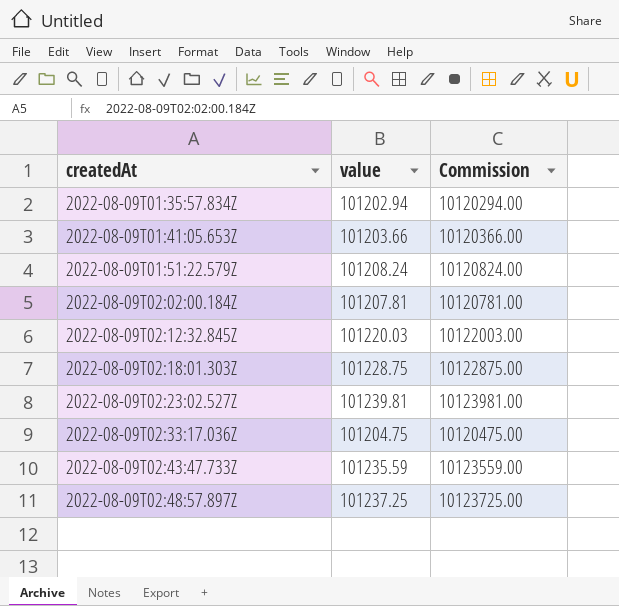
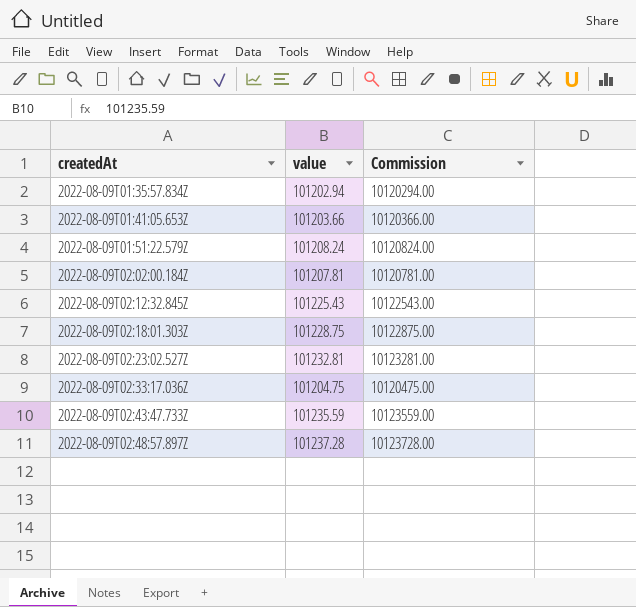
2022-08-09T02:12:32.845Z | value: 101220.03 -> 101225.43
2022-08-09T02:12:32.845Z | Commission: 10122003.00 -> 10122543.00
2022-08-09T02:23:02.527Z | value: 101239.81 -> 101232.81
2022-08-09T02:23:02.527Z | Commission: 10123981.00 -> 10123281.00
2022-08-09T02:48:57.897Z | value: 101237.25 -> 101237.28
2022-08-09T02:48:57.897Z | Commission: 10123725.00 -> 10123728.00

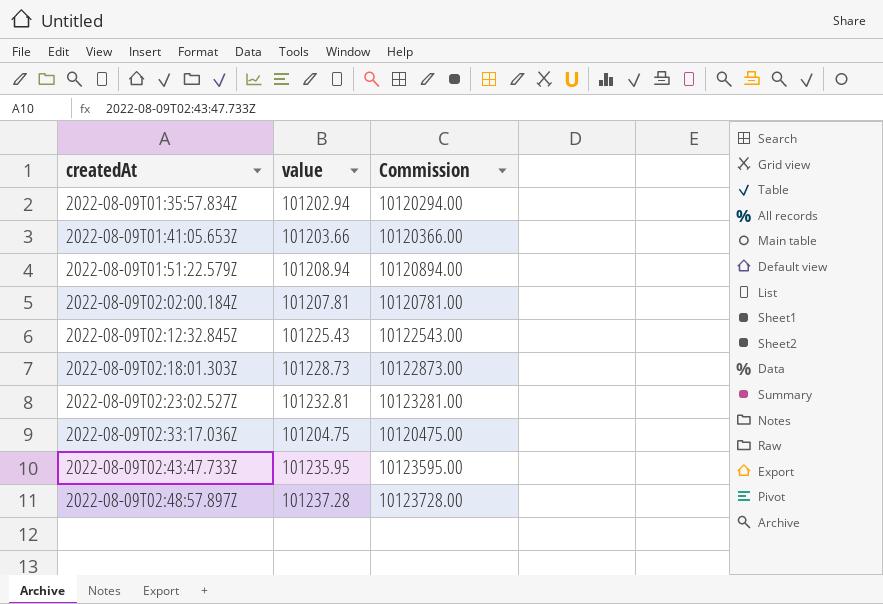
2022-08-09T01:51:22.579Z | value: 101208.24 -> 101208.94
2022-08-09T01:51:22.579Z | Commission: 10120824.00 -> 10120894.00
2022-08-09T02:18:01.303Z | value: 101228.75 -> 101228.73
2022-08-09T02:18:01.303Z | Commission: 10122875.00 -> 10122873.00
2022-08-09T02:43:47.733Z | value: 101235.59 -> 101235.95
2022-08-09T02:43:47.733Z | Commission: 10123559.00 -> 10123595.00

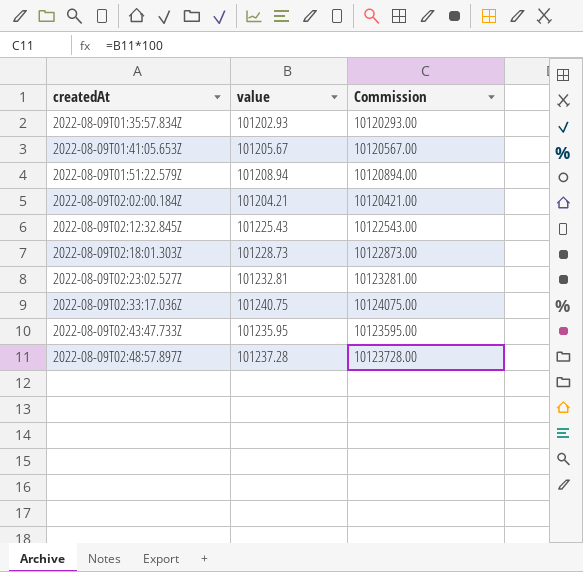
2022-08-09T01:35:57.834Z | value: 101202.94 -> 101202.93
2022-08-09T01:35:57.834Z | Commission: 10120294.00 -> 10120293.00
2022-08-09T01:41:05.653Z | value: 101203.66 -> 101205.67
2022-08-09T01:41:05.653Z | Commission: 10120366.00 -> 10120567.00
2022-08-09T02:02:00.184Z | value: 101207.81 -> 101204.21
2022-08-09T02:02:00.184Z | Commission: 10120781.00 -> 10120421.00
2022-08-09T02:33:17.036Z | value: 101204.75 -> 101240.75
2022-08-09T02:33:17.036Z | Commission: 10120475.00 -> 10124075.00

